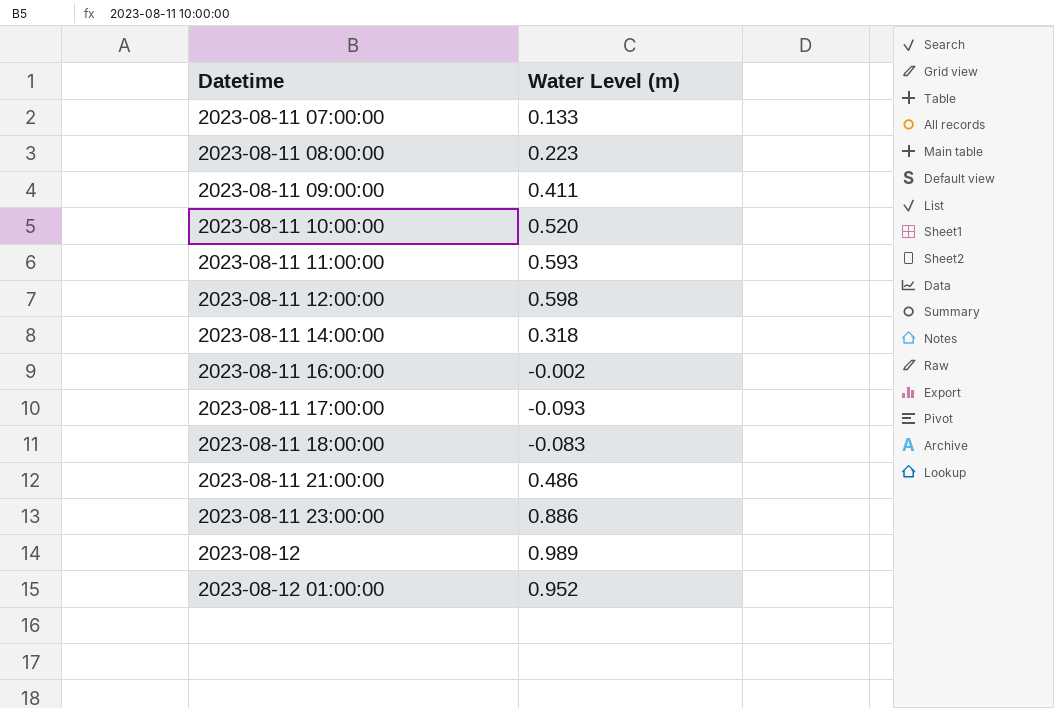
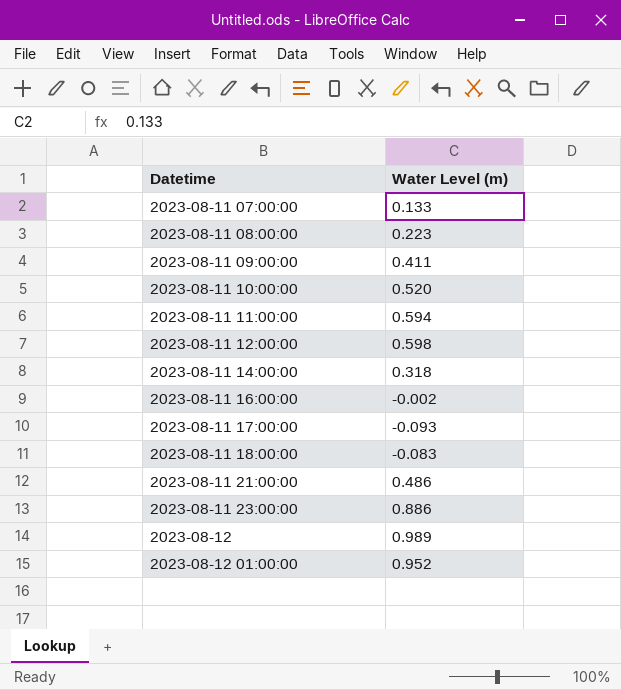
2023-08-11 11:00:00 | Water Level (m): 0.593 -> 0.594

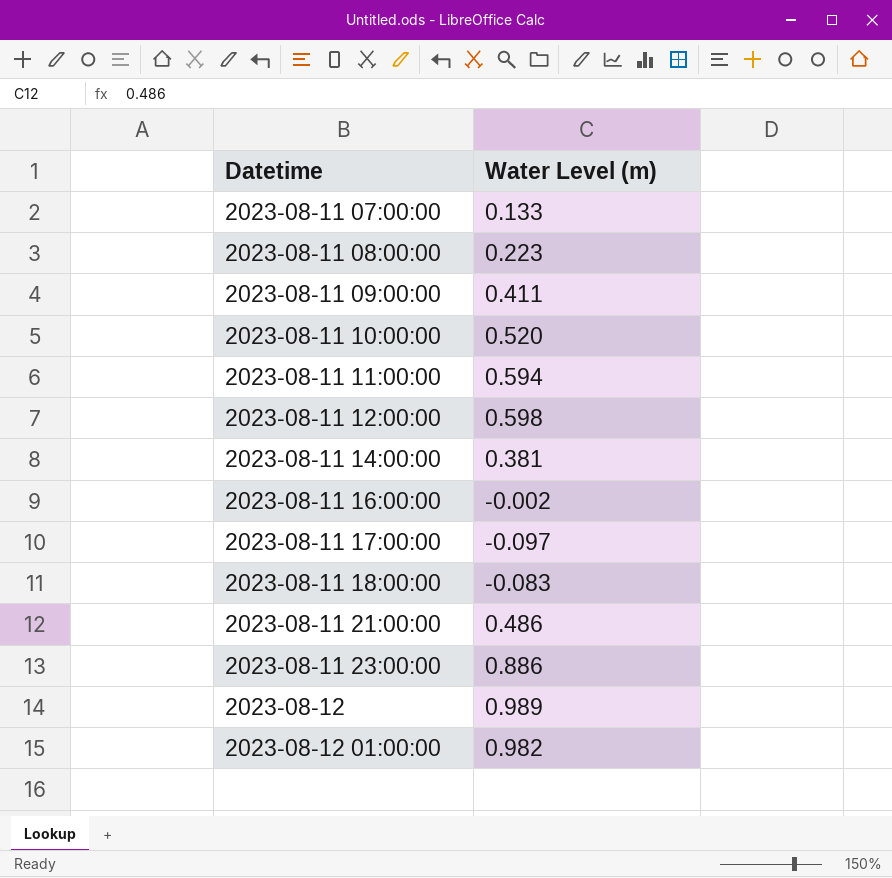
2023-08-11 14:00:00 | Water Level (m): 0.318 -> 0.381
2023-08-11 17:00:00 | Water Level (m): -0.093 -> -0.097
2023-08-12 01:00:00 | Water Level (m): 0.952 -> 0.982

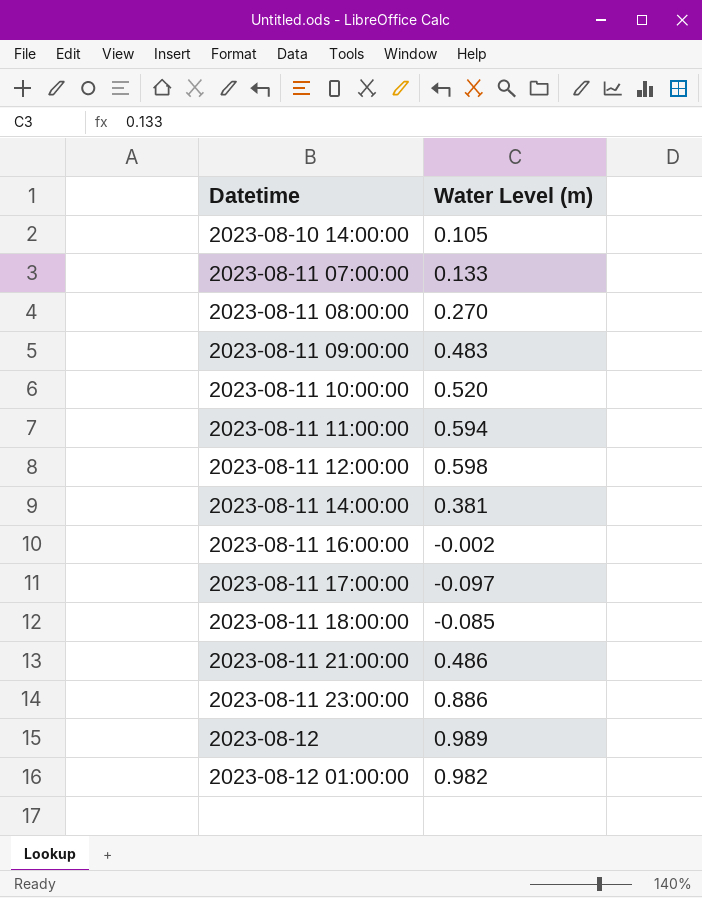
row 2023-08-10 14:00:00: none -> 0.105
2023-08-11 08:00:00 | Water Level (m): 0.223 -> 0.270
2023-08-11 09:00:00 | Water Level (m): 0.411 -> 0.483
2023-08-11 18:00:00 | Water Level (m): -0.083 -> -0.085

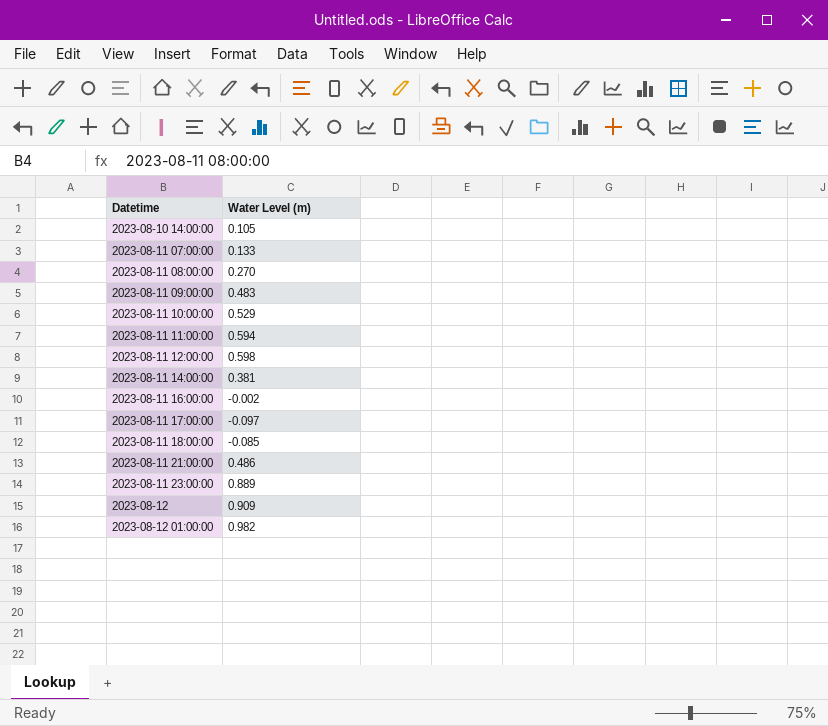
2023-08-11 10:00:00 | Water Level (m): 0.520 -> 0.529
2023-08-11 23:00:00 | Water Level (m): 0.886 -> 0.889
2023-08-12 | Water Level (m): 0.989 -> 0.909

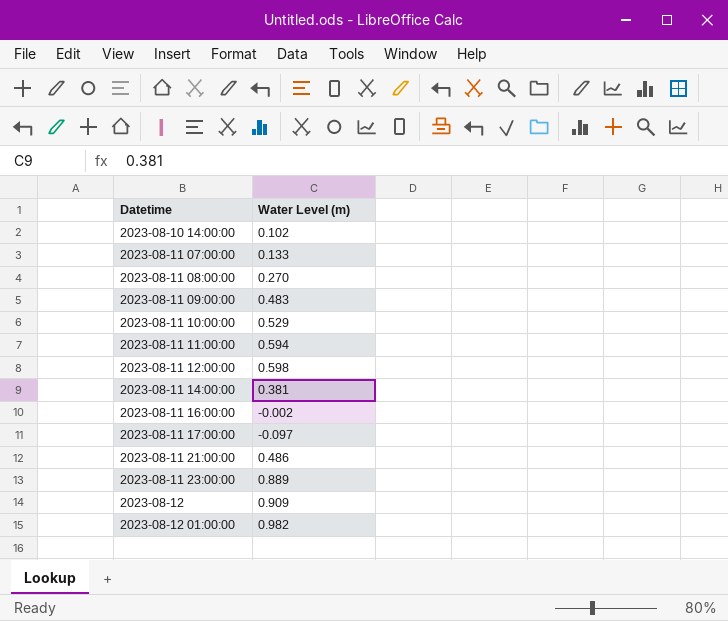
row 2023-08-11 18:00:00: -0.085 -> none
2023-08-10 14:00:00 | Water Level (m): 0.105 -> 0.102

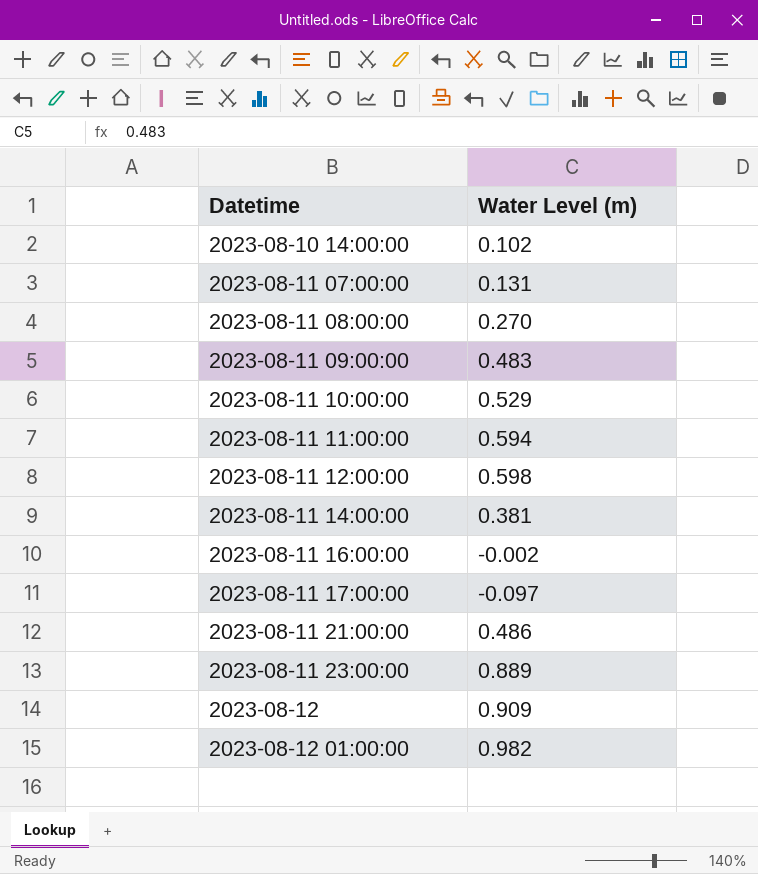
2023-08-11 07:00:00 | Water Level (m): 0.133 -> 0.131

